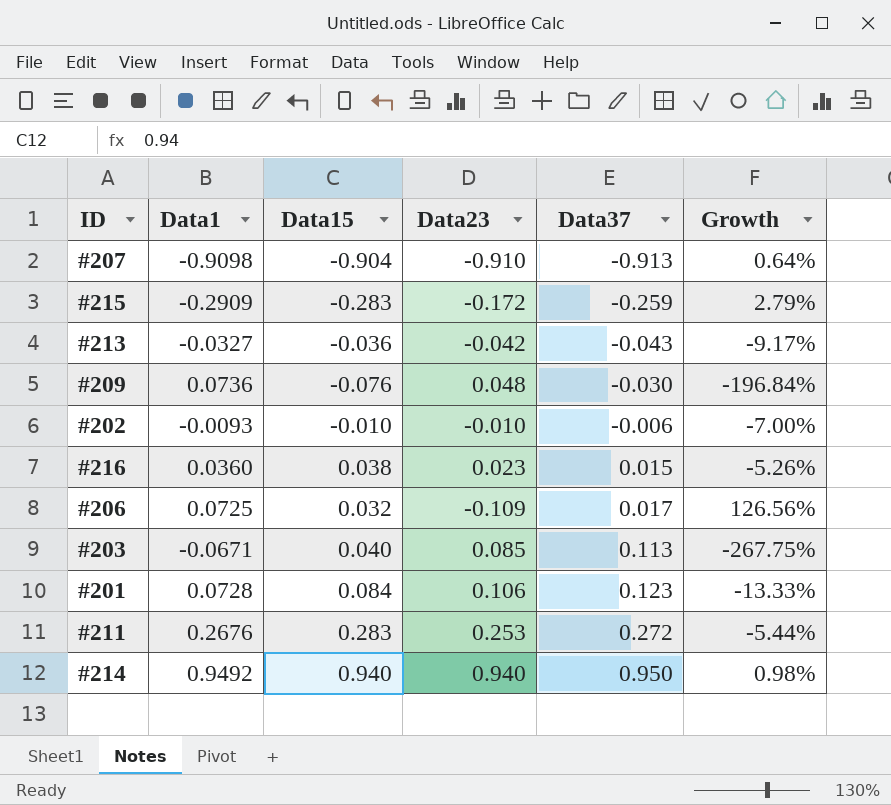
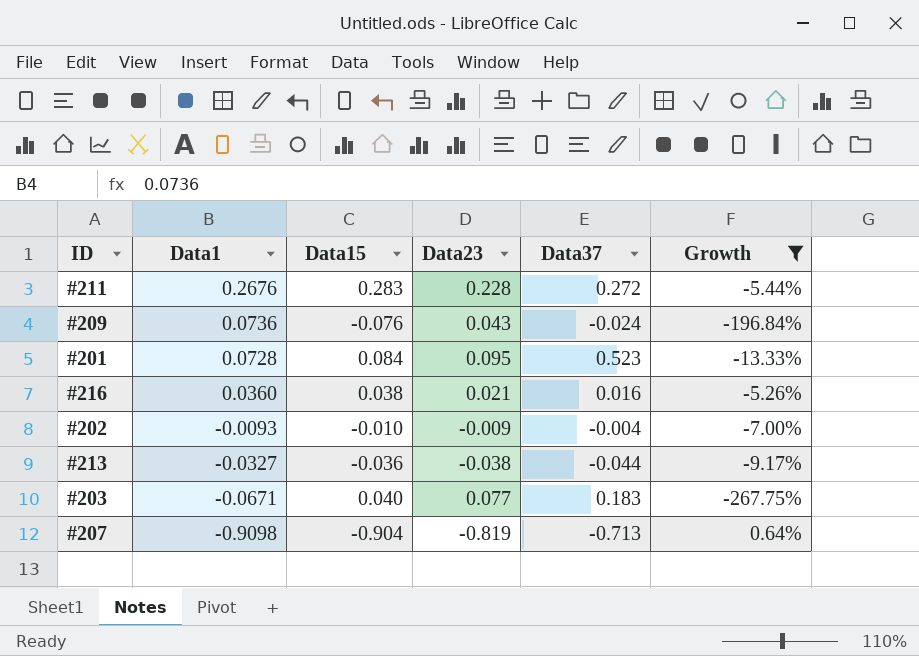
filter: none -> Growth <= 0.64%
row order: Data37 ascending -> Data1 descending
#211 | Data23: 0.253 -> 0.228
#209 | Data23: 0.048 -> 0.043
#209 | Data37: -0.030 -> -0.024
#201 | Data23: 0.106 -> 0.095
#201 | Data37: 0.123 -> 0.523
#216 | Data23: 0.023 -> 0.021
#216 | Data37: 0.015 -> 0.016
#202 | Data23: -0.010 -> -0.009
#202 | Data37: -0.006 -> -0.004
#213 | Data23: -0.042 -> -0.038
#213 | Data37: -0.043 -> -0.044
#203 | Data23: 0.085 -> 0.077
#203 | Data37: 0.113 -> 0.183
#207 | Data23: -0.910 -> -0.819
#207 | Data37: -0.913 -> -0.713

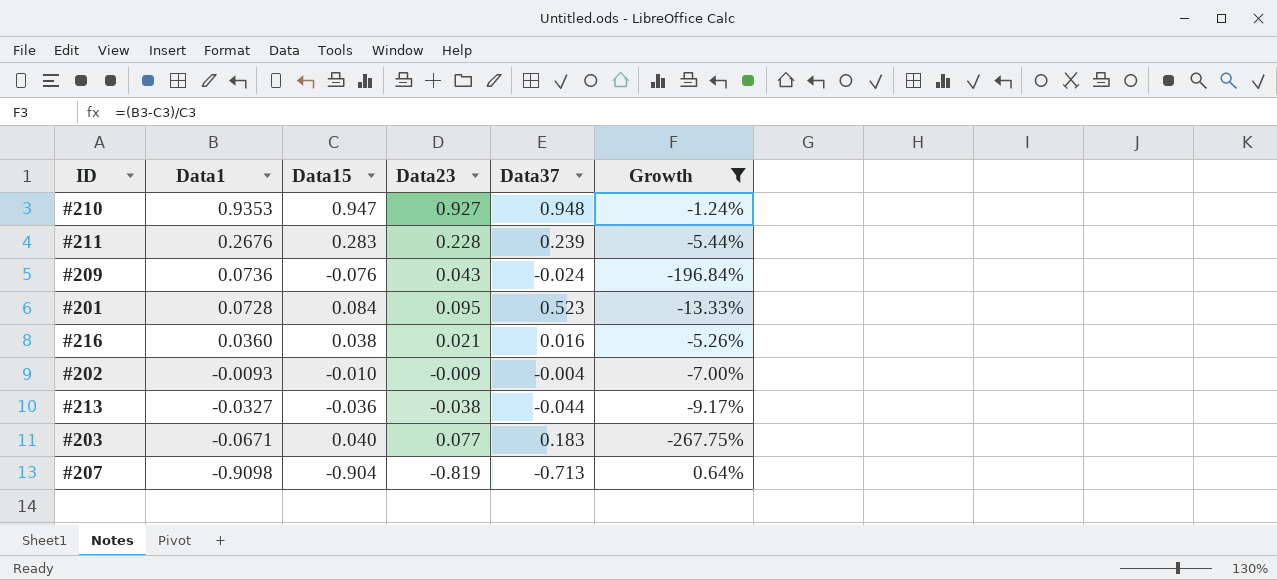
row #210: none -> 0.9353 | 0.947 | 0.927 | 0.948 | -1.24%
#211 | Data37: 0.272 -> 0.239

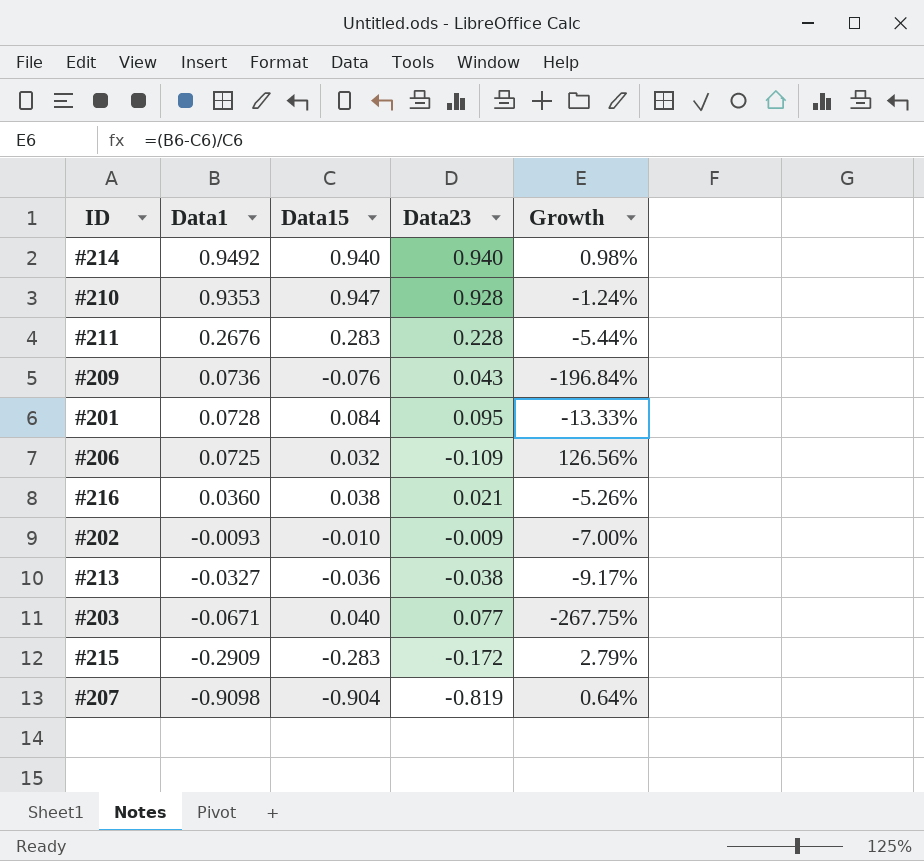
filter: Growth <= 0.64% -> none
column Data37 | position: 5 -> none
#210 | Data23: 0.927 -> 0.928

